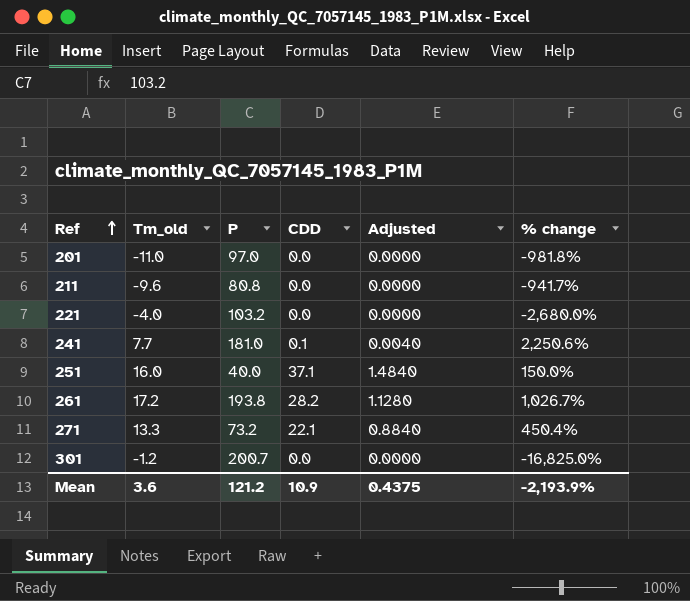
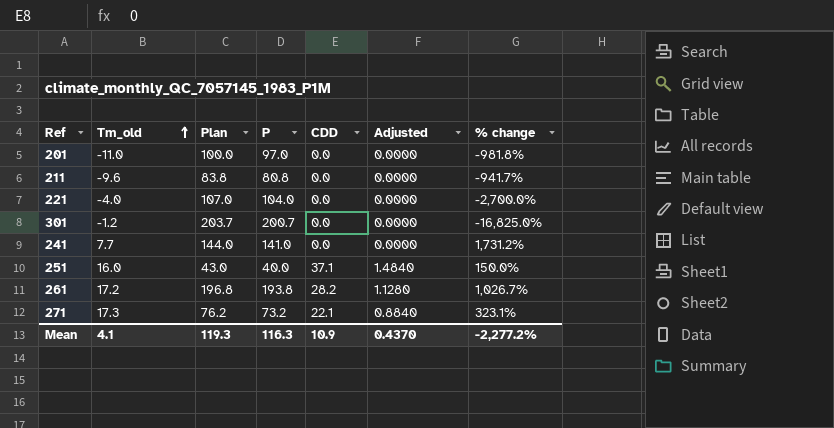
row order: Ref ascending -> Tm_old ascending
column Plan | formula: none -> [P] + 3
221 | P: 103.2 -> 104.0
221 | % change: -2,680.0% -> -2,700.0%
241 | P: 181.0 -> 141.0
241 | CDD: 0.1 -> 0.0
241 | Adjusted: 0.0040 -> 0.0000
241 | % change: 2,250.6% -> 1,731.2%
271 | Tm_old: 13.3 -> 17.3
271 | % change: 450.4% -> 323.1%
Mean | Tm_old: 3.6 -> 4.1
Mean | P: 121.2 -> 116.3
Mean | Adjusted: 0.4375 -> 0.4370
Mean | % change: -2,193.9% -> -2,277.2%

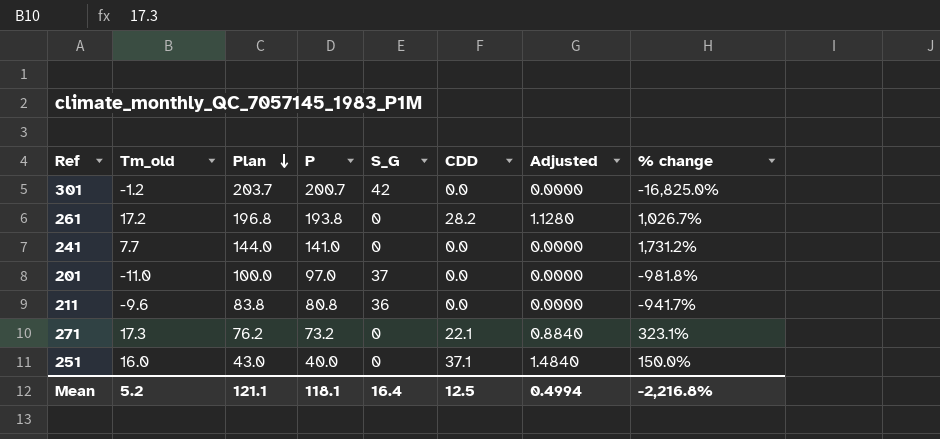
row order: Tm_old ascending -> Plan descending
column S_G | position: none -> 5
row 221: -4.0 | 107.0 | 104.0 | 0.0 | 0.0000 | -2,700.0% -> none
Mean | Tm_old: 4.1 -> 5.2
Mean | Plan: 119.3 -> 121.1
Mean | P: 116.3 -> 118.1
Mean | CDD: 10.9 -> 12.5
Mean | Adjusted: 0.4370 -> 0.4994
Mean | % change: -2,277.2% -> -2,216.8%

